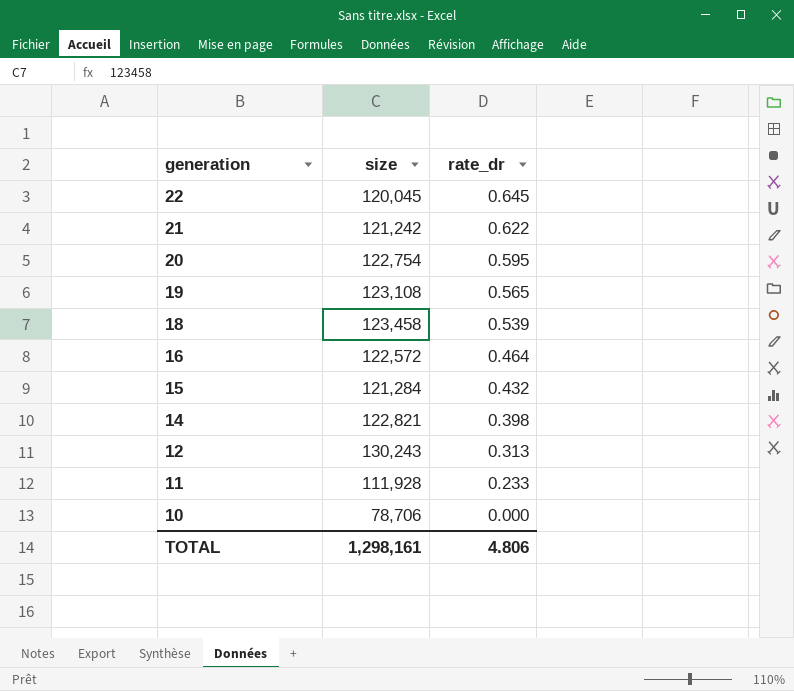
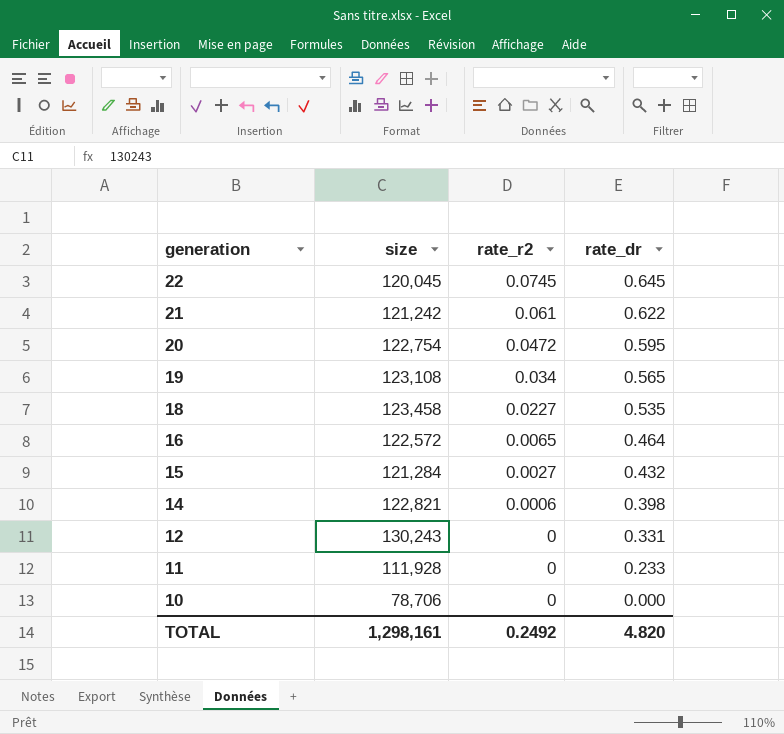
column rate_r2 | position: none -> 3
18 | rate_dr: 0.539 -> 0.535
12 | rate_dr: 0.313 -> 0.331
TOTAL | rate_dr: 4.806 -> 4.820

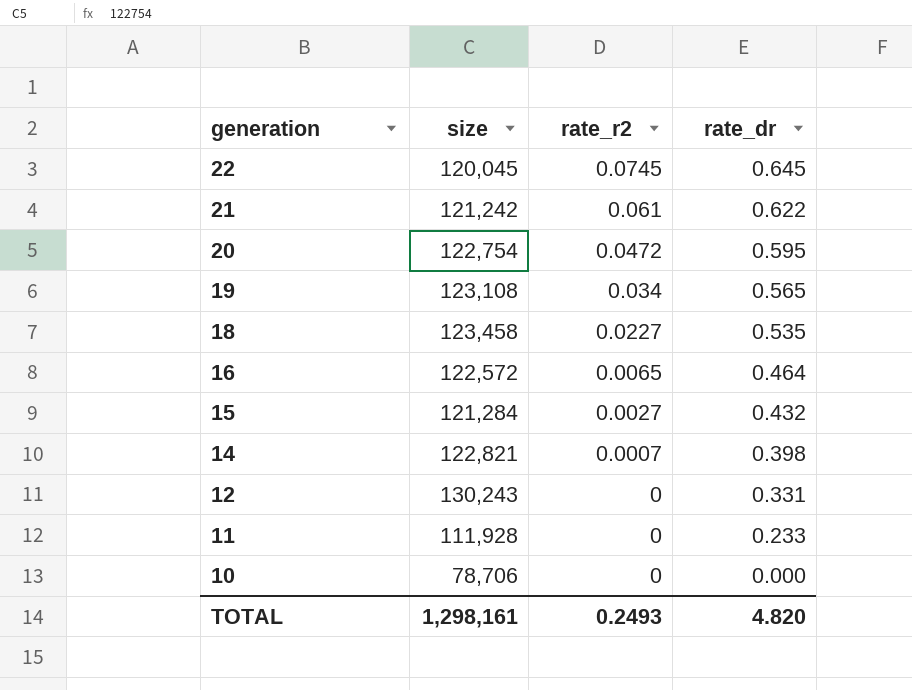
14 | rate_r2: 0.0006 -> 0.0007
TOTAL | rate_r2: 0.2492 -> 0.2493

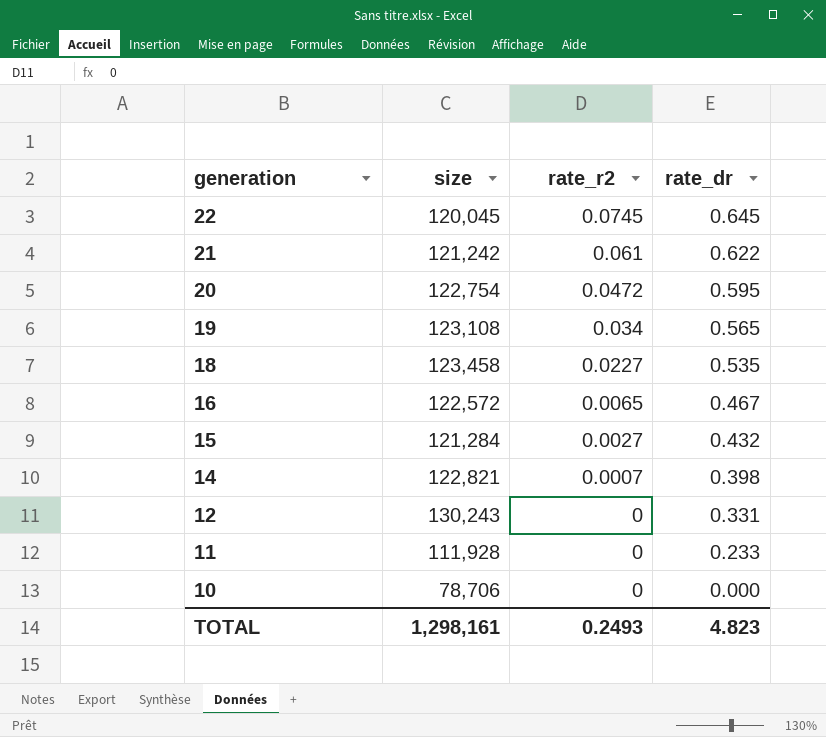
16 | rate_dr: 0.464 -> 0.467
TOTAL | rate_dr: 4.820 -> 4.823

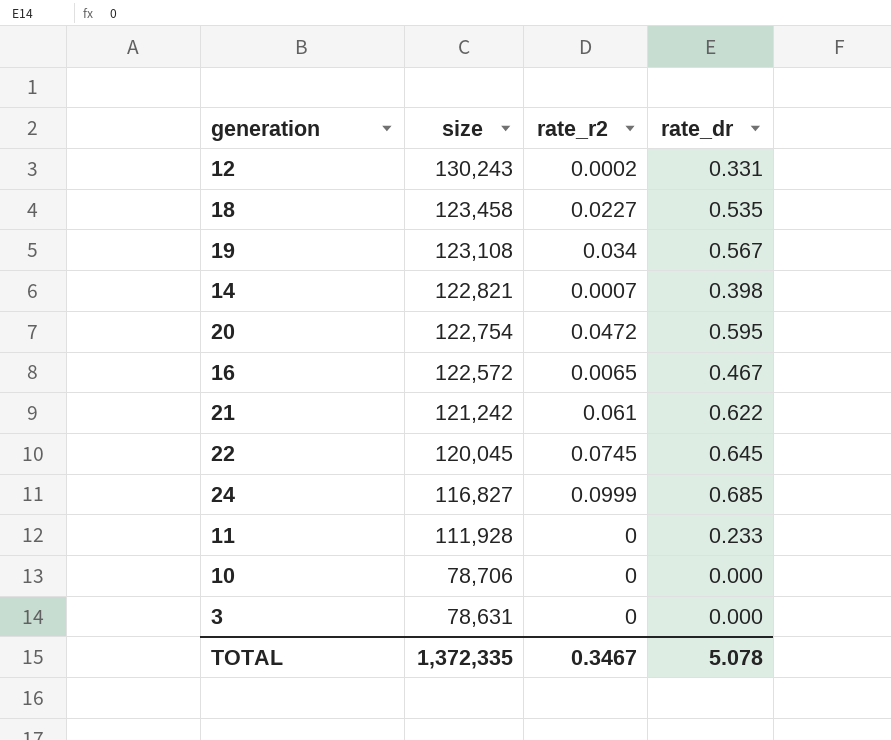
row order: generation descending -> size descending
row 15: 121,284 | 0.0027 | 0.432 -> none
12 | rate_r2: 0 -> 0.0002
19 | rate_dr: 0.565 -> 0.567
row 24: none -> 116,827 | 0.0999 | 0.685
row 3: none -> 78,631 | 0 | 0.000
TOTAL | size: 1,298,161 -> 1,372,335
TOTAL | rate_r2: 0.2493 -> 0.3467
TOTAL | rate_dr: 4.823 -> 5.078

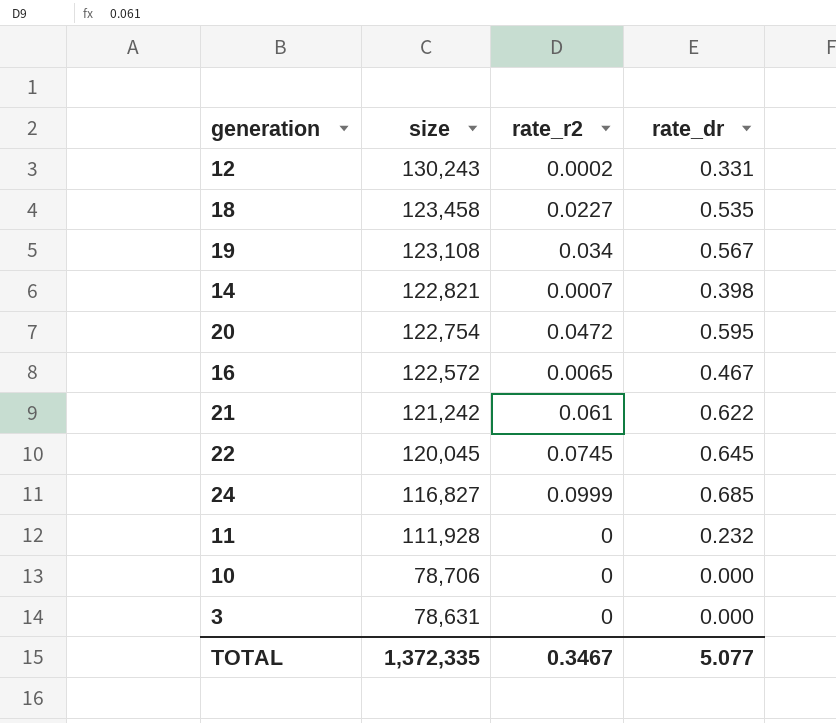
11 | rate_dr: 0.233 -> 0.232
TOTAL | rate_dr: 5.078 -> 5.077

